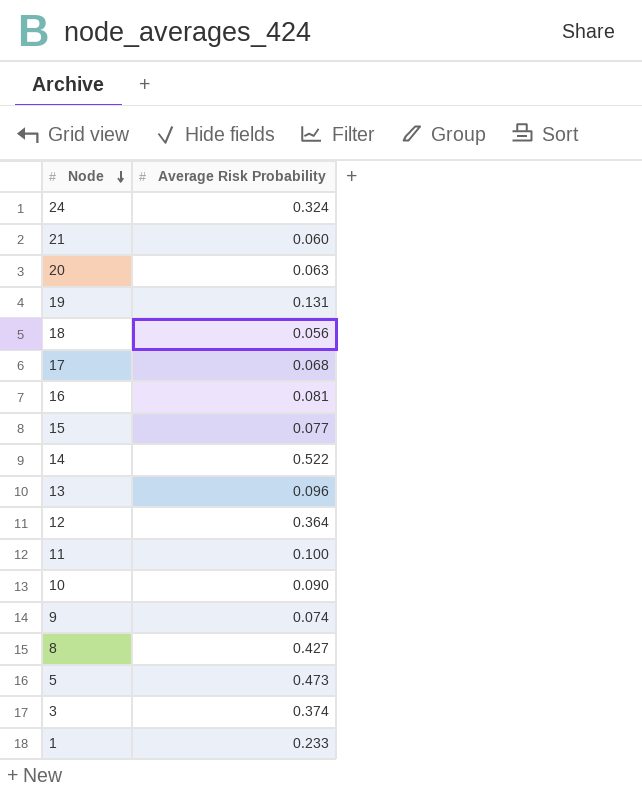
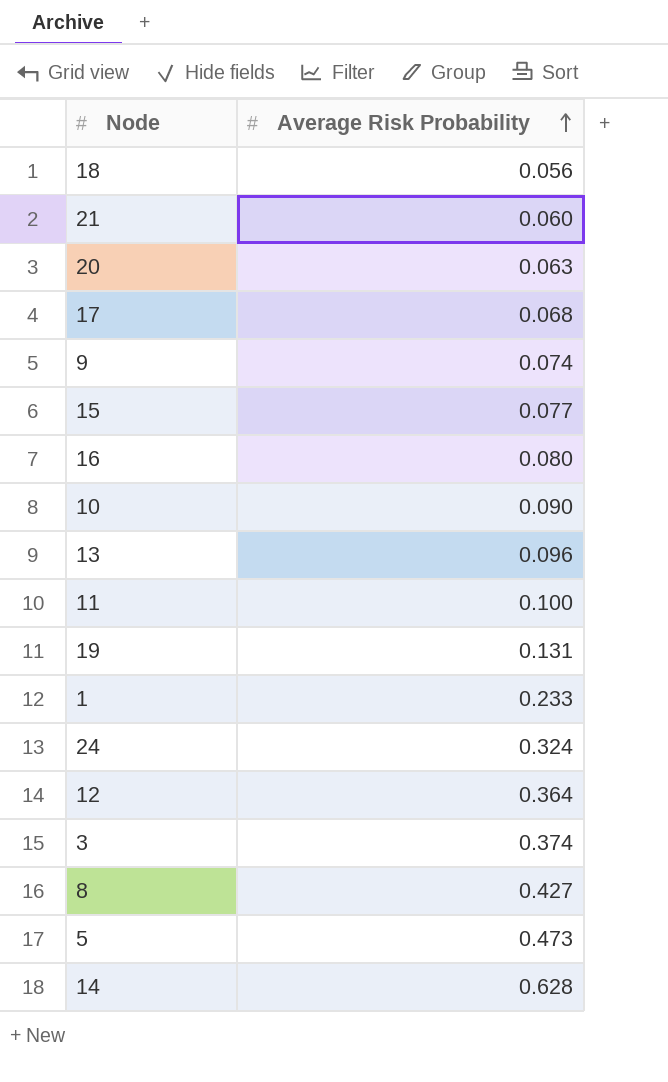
row order: Node descending -> Average Risk Probability ascending
16 | Average Risk Probability: 0.081 -> 0.080
14 | Average Risk Probability: 0.522 -> 0.628

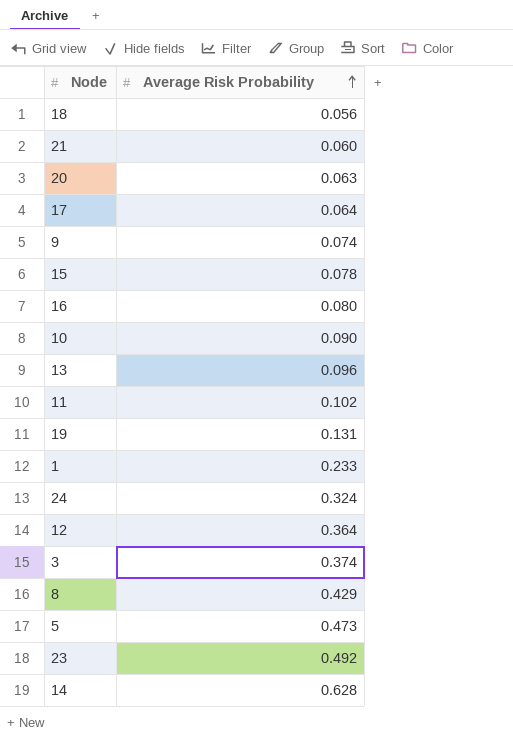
17 | Average Risk Probability: 0.068 -> 0.064
15 | Average Risk Probability: 0.077 -> 0.078
11 | Average Risk Probability: 0.100 -> 0.102
8 | Average Risk Probability: 0.427 -> 0.429
row 23: none -> 0.492

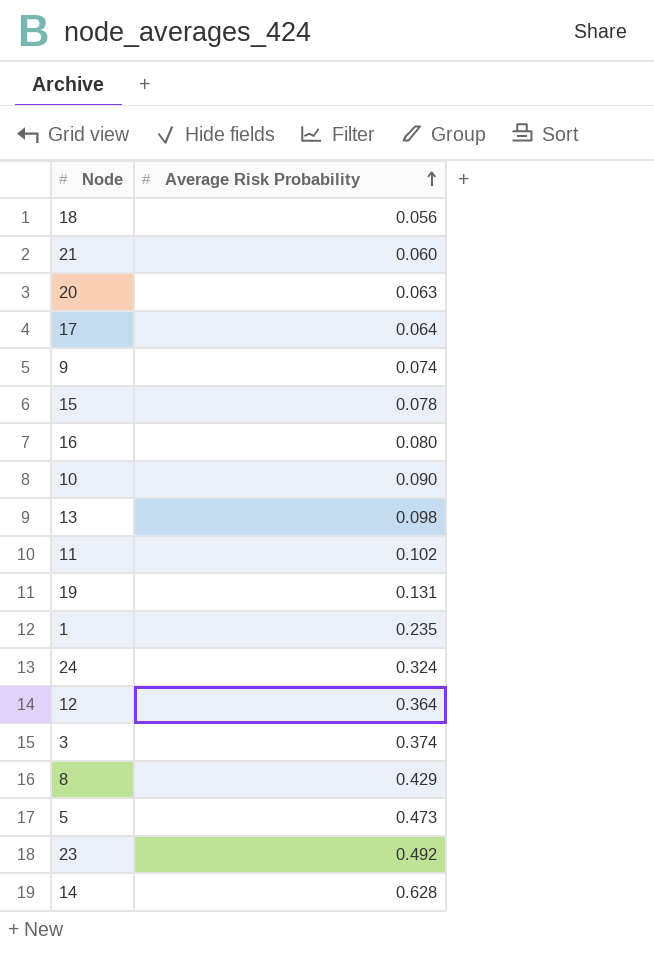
13 | Average Risk Probability: 0.096 -> 0.098
1 | Average Risk Probability: 0.233 -> 0.235

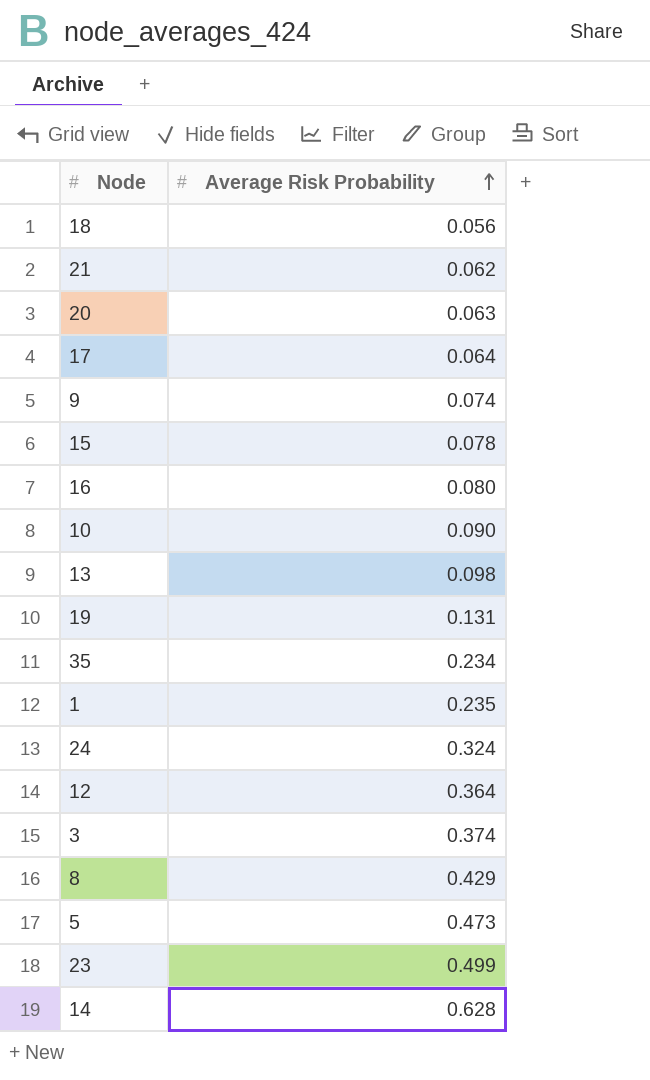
row 11: 0.102 -> none
21 | Average Risk Probability: 0.060 -> 0.062
row 35: none -> 0.234
23 | Average Risk Probability: 0.492 -> 0.499

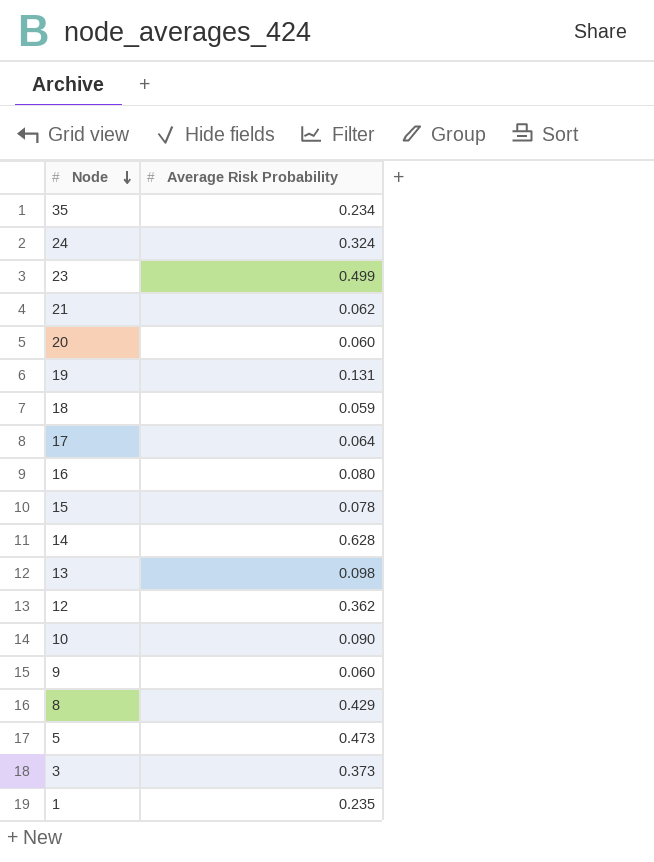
row order: Average Risk Probability ascending -> Node descending
20 | Average Risk Probability: 0.063 -> 0.060
18 | Average Risk Probability: 0.056 -> 0.059
12 | Average Risk Probability: 0.364 -> 0.362
9 | Average Risk Probability: 0.074 -> 0.060
3 | Average Risk Probability: 0.374 -> 0.373

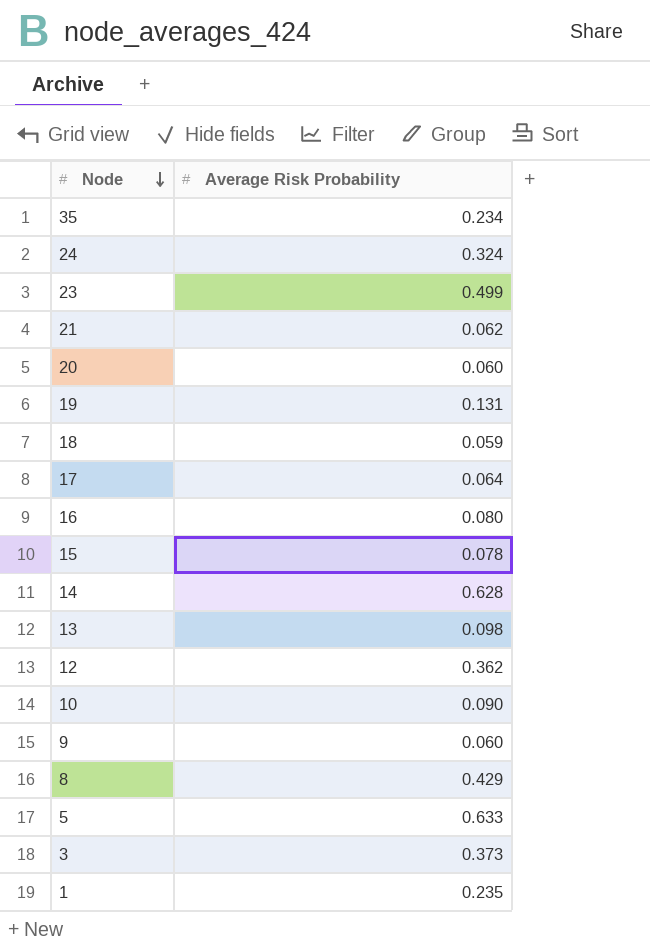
5 | Average Risk Probability: 0.473 -> 0.633

